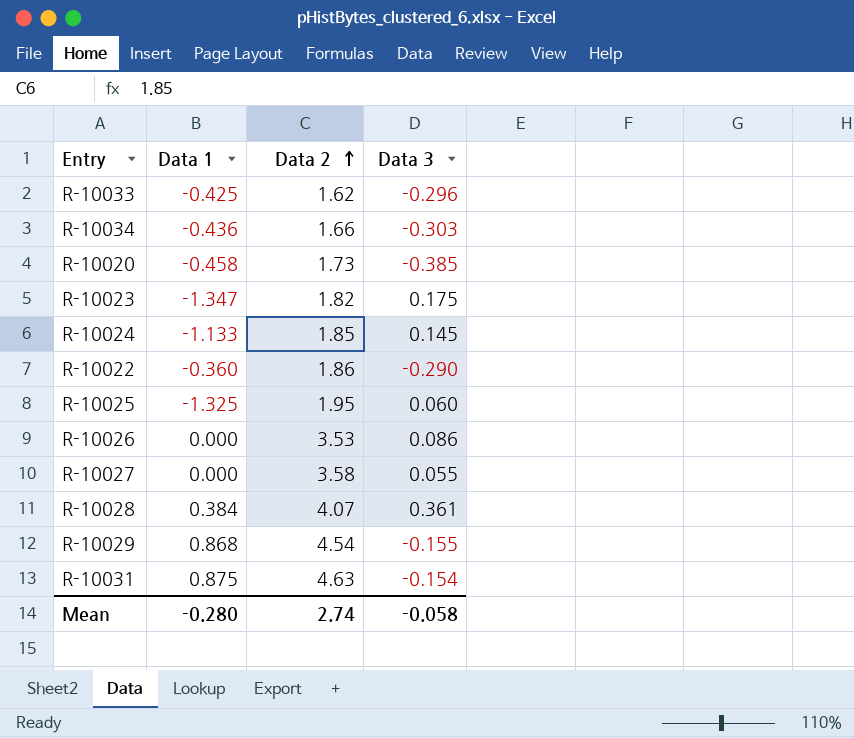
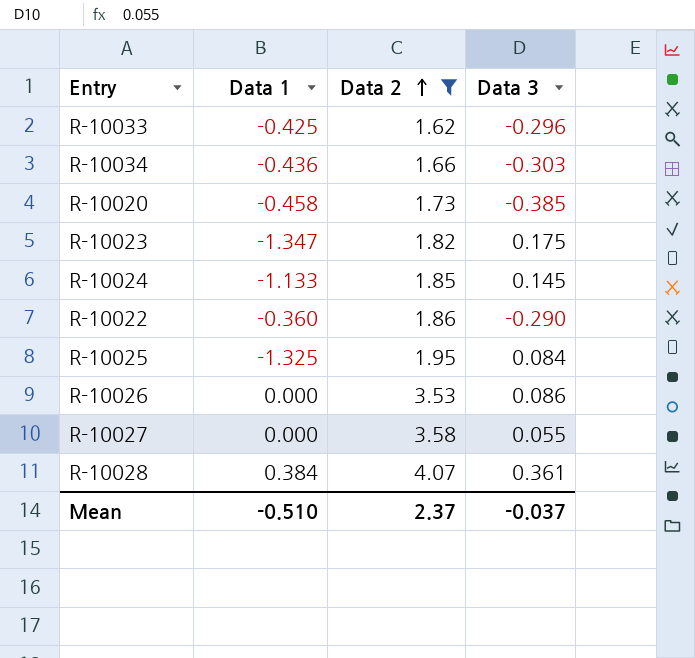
filter: none -> Data 2 <= 4.07
R-10025 | Data 3: 0.060 -> 0.084
Mean | Data 1: -0.280 -> -0.510
Mean | Data 2: 2.74 -> 2.37
Mean | Data 3: -0.058 -> -0.037

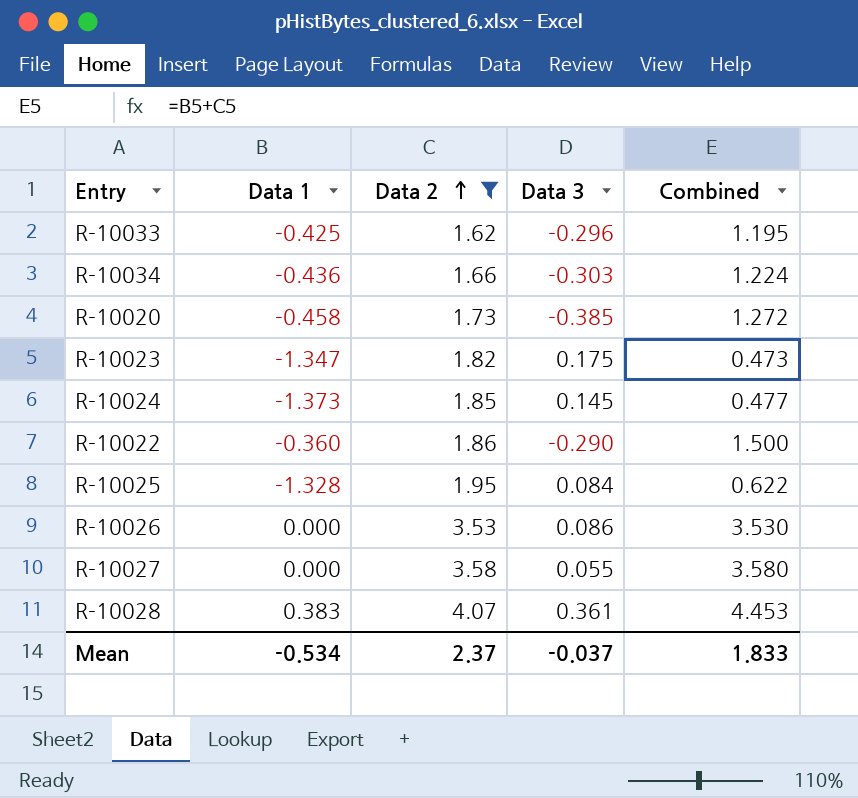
column Combined | formula: none -> [Data 1] + [Data 2]
R-10024 | Data 1: -1.133 -> -1.373
R-10025 | Data 1: -1.325 -> -1.328
R-10028 | Data 1: 0.384 -> 0.383
Mean | Data 1: -0.510 -> -0.534

